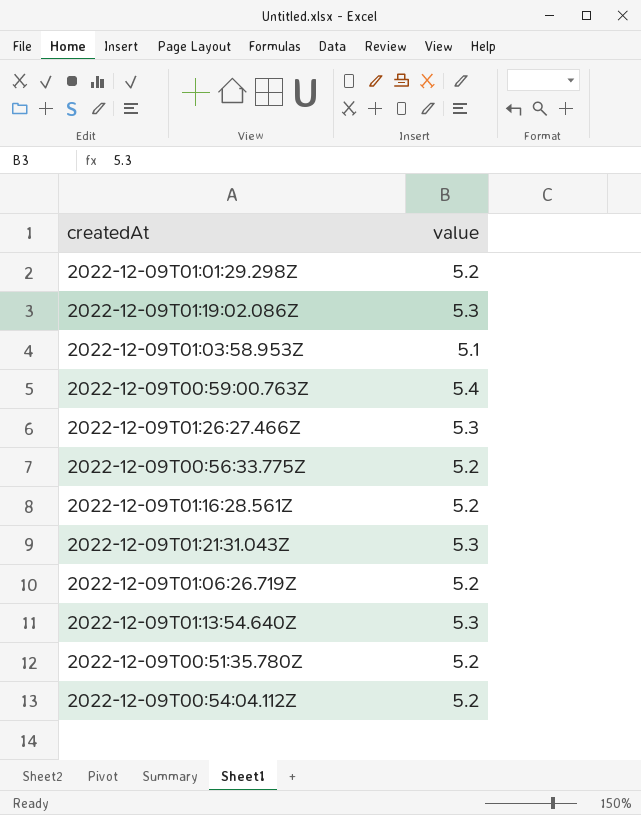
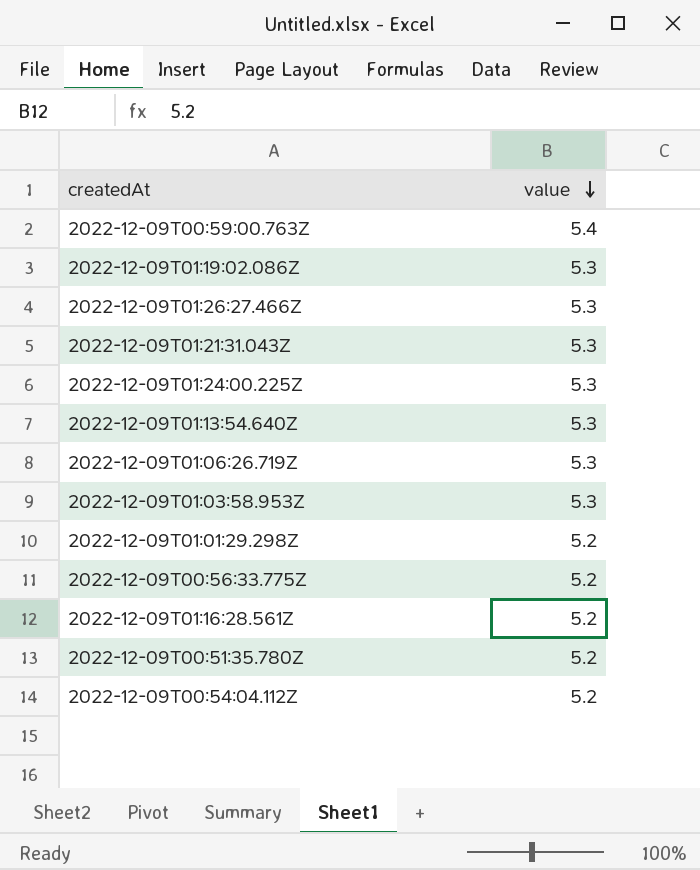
row order: none -> value descending
row 2022-12-09T01:24:00.225Z: none -> 5.3
2022-12-09T01:06:26.719Z | value: 5.2 -> 5.3
2022-12-09T01:03:58.953Z | value: 5.1 -> 5.3

